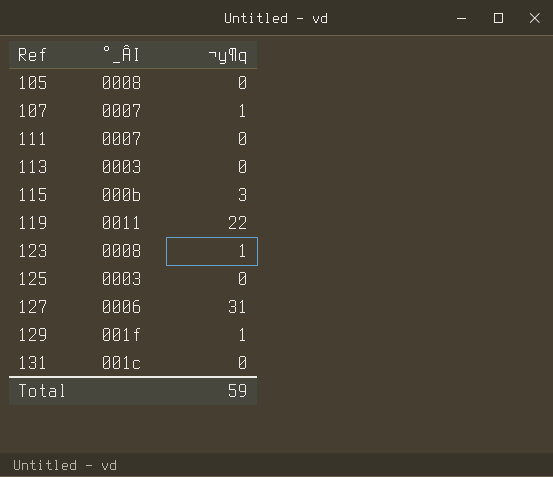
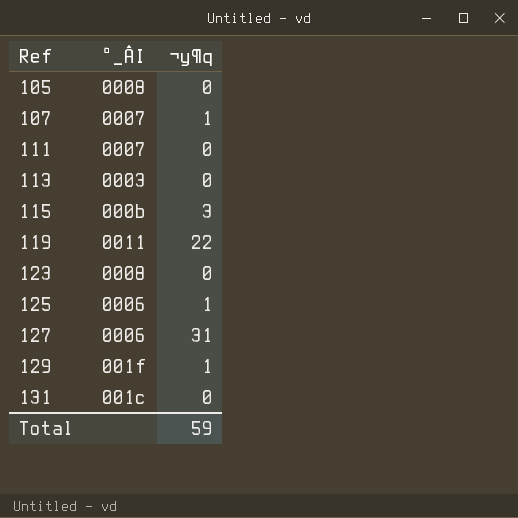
123 | ¬y¶q: 1 -> 0
125 | °_ÂI: 0003 -> 0006
125 | ¬y¶q: 0 -> 1

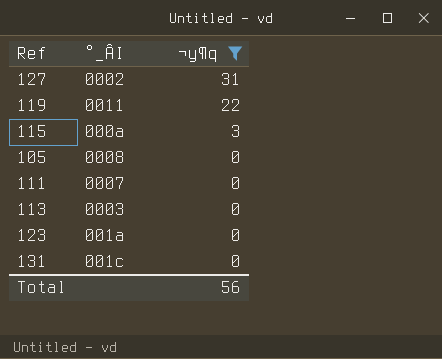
filter: none -> ¬y¶q != 1
row order: Ref ascending -> ¬y¶q descending
127 | °_ÂI: 0006 -> 0002
115 | °_ÂI: 000b -> 000a
123 | °_ÂI: 0008 -> 001a
Total | ¬y¶q: 59 -> 56

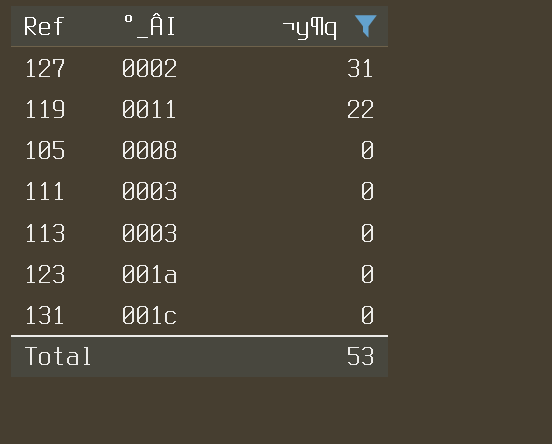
row 115: 000a | 3 -> none
111 | °_ÂI: 0007 -> 0003
Total | ¬y¶q: 56 -> 53

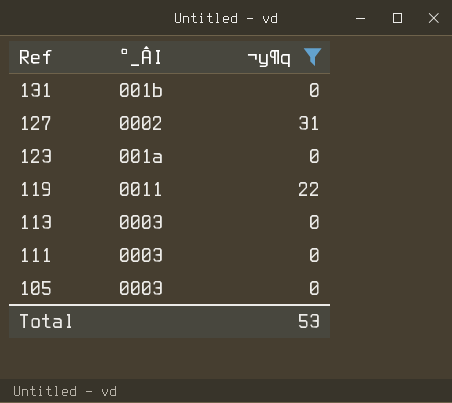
row order: ¬y¶q descending -> Ref descending
131 | °_ÂI: 001c -> 001b
105 | °_ÂI: 0008 -> 0003

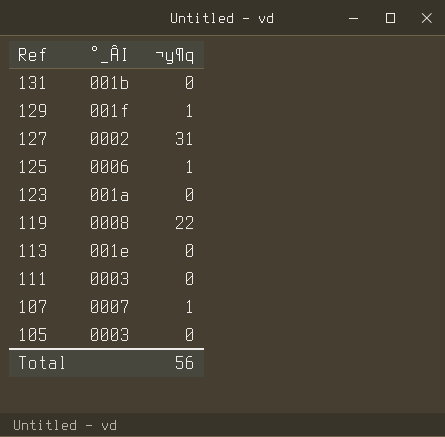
filter: ¬y¶q != 1 -> none
119 | °_ÂI: 0011 -> 0008
113 | °_ÂI: 0003 -> 001e
Total | ¬y¶q: 53 -> 56

